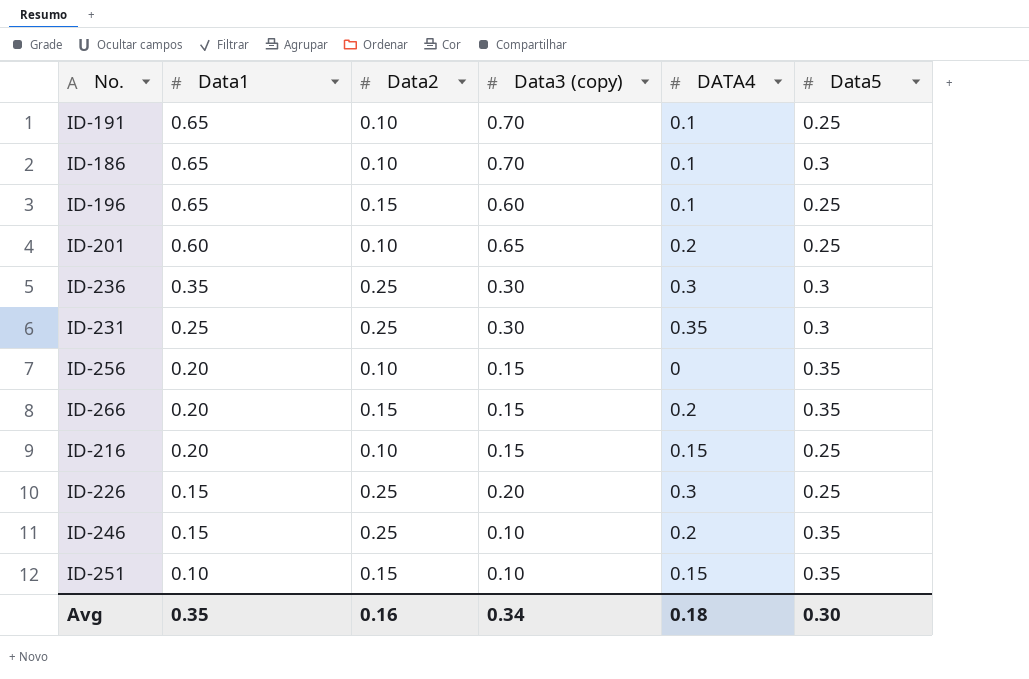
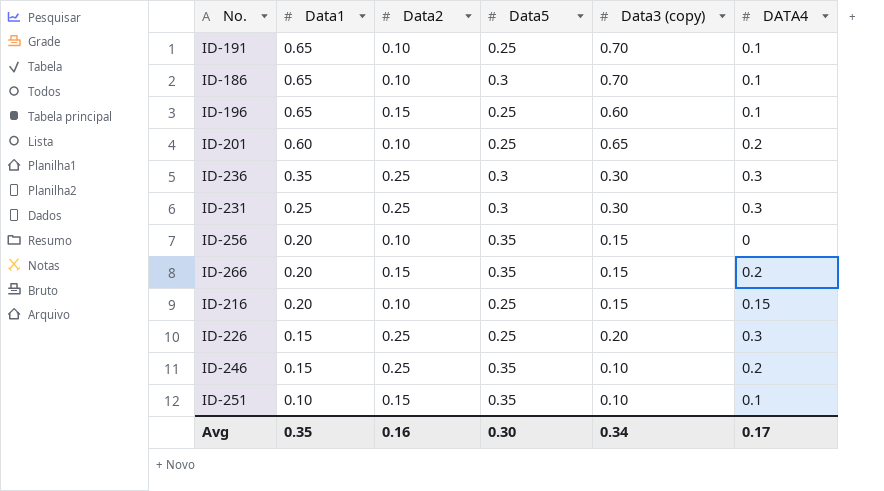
column Data5 | position: 6 -> 4
ID-231 | DATA4: 0.35 -> 0.3
ID-251 | DATA4: 0.15 -> 0.1
Avg | DATA4: 0.18 -> 0.17

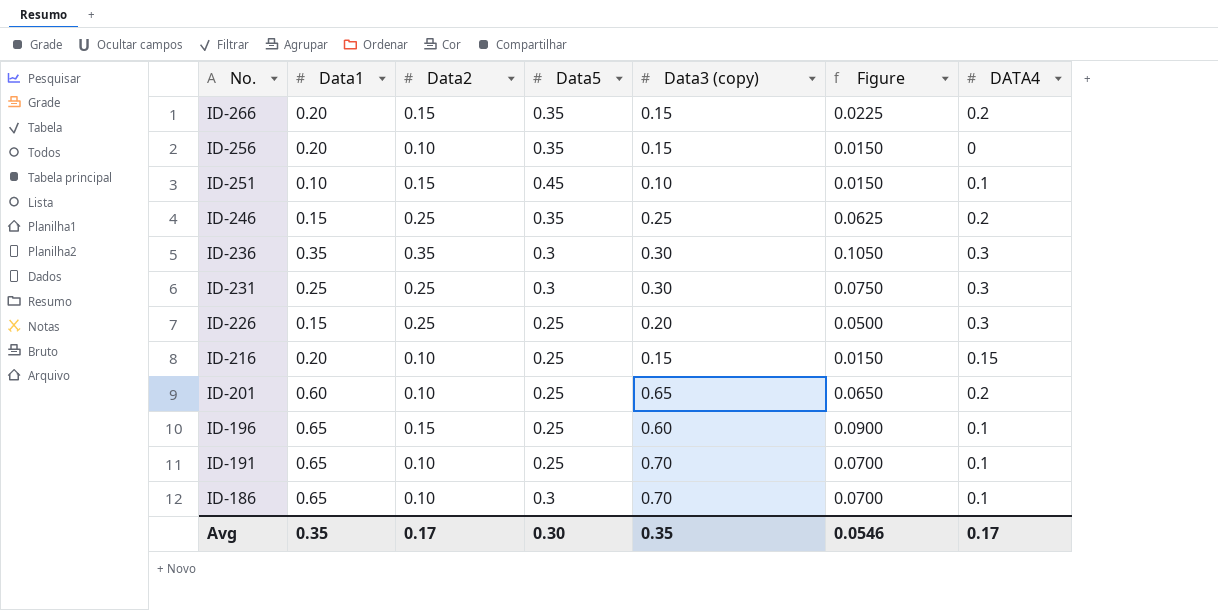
row order: Data1 descending -> No. descending
column Figure | formula: none -> [Data2] * [Data3 (copy)]
ID-251 | Data5: 0.35 -> 0.45
ID-246 | Data3 (copy): 0.10 -> 0.25
ID-236 | Data2: 0.25 -> 0.35
Avg | Data2: 0.16 -> 0.17
Avg | Data3 (copy): 0.34 -> 0.35

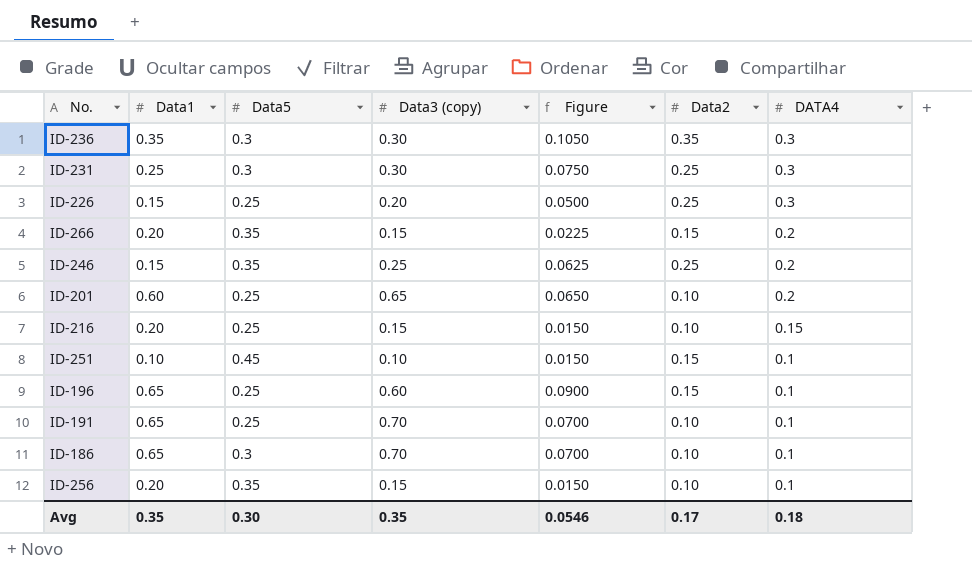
row order: No. descending -> DATA4 descending
column Data2 | position: 3 -> 6
ID-256 | DATA4: 0 -> 0.1
Avg | DATA4: 0.17 -> 0.18

